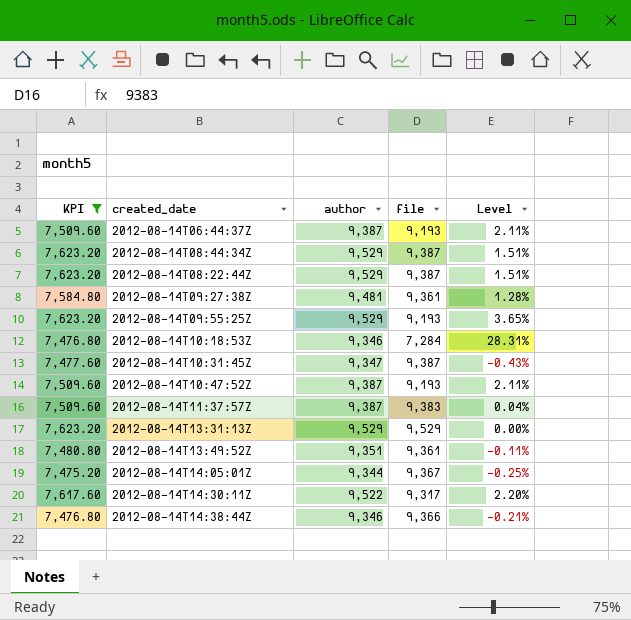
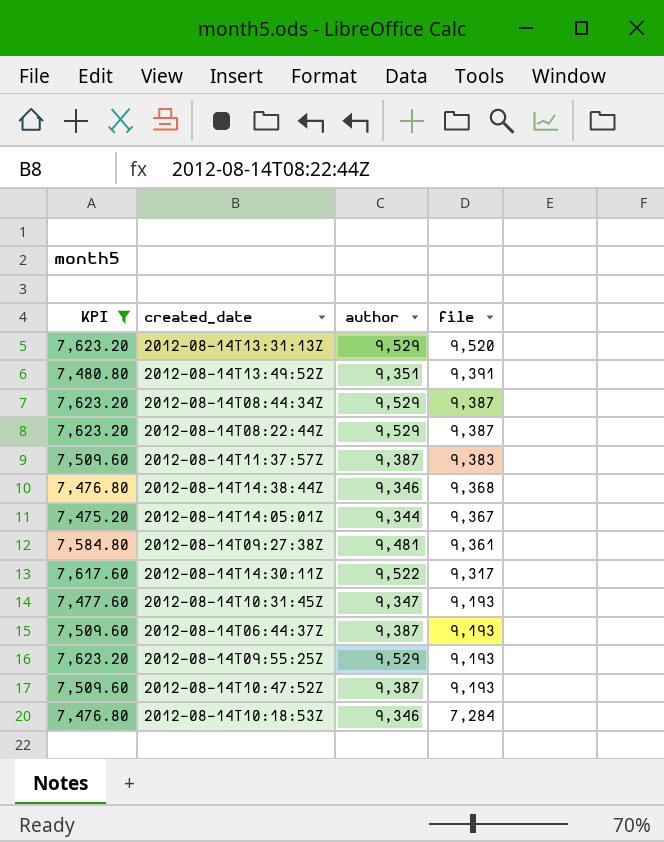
row order: none -> file descending
column Level | formula: ([author] - [file]) / [file] -> none
2012-08-14T13:31:13Z | file: 9,529 -> 9,520
2012-08-14T13:49:52Z | file: 9,361 -> 9,391
2012-08-14T14:38:44Z | file: 9,366 -> 9,368
2012-08-14T10:31:45Z | file: 9,387 -> 9,193

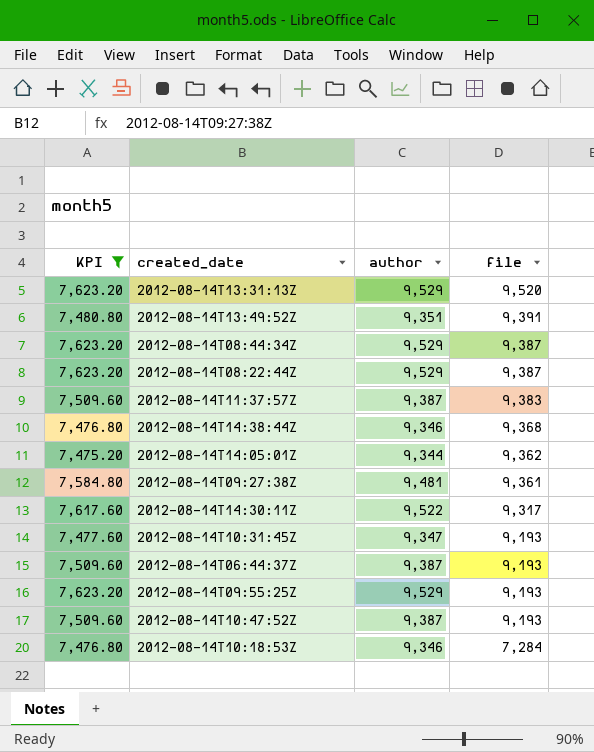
2012-08-14T14:05:01Z | file: 9,367 -> 9,362

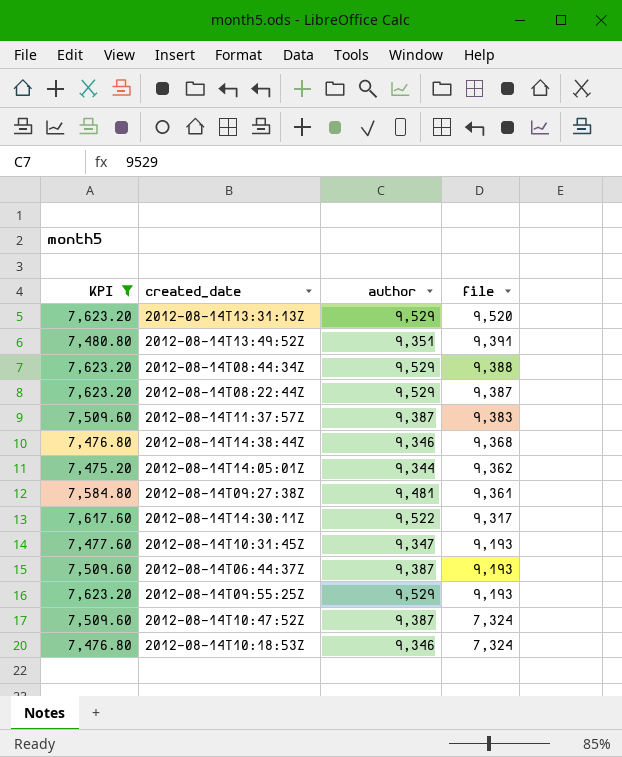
2012-08-14T08:44:34Z | file: 9,387 -> 9,388
2012-08-14T10:47:52Z | file: 9,193 -> 7,324
2012-08-14T10:18:53Z | file: 7,284 -> 7,324

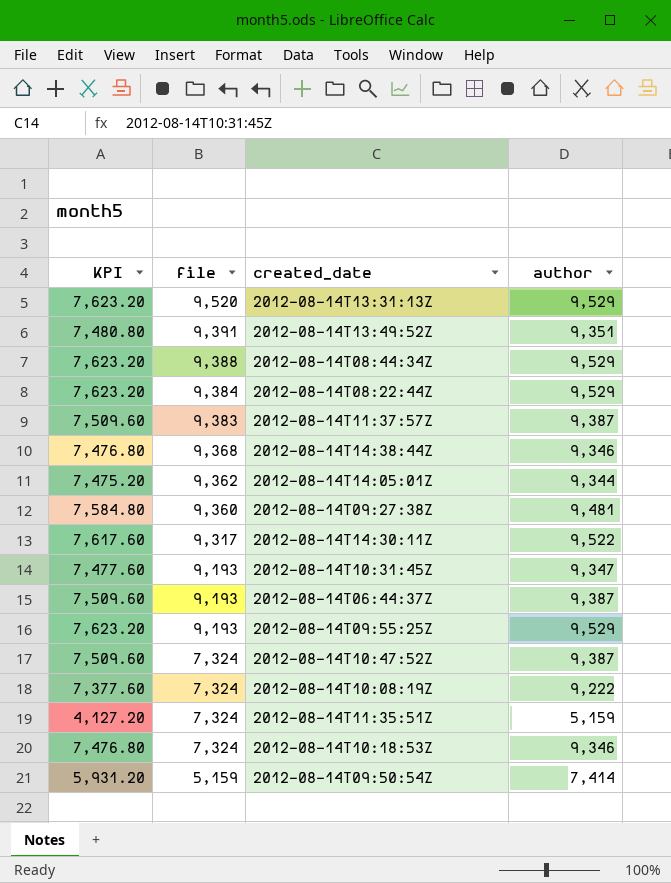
filter: KPI >= 7,475.20 -> none
column file | position: 4 -> 2
2012-08-14T08:22:44Z | file: 9,387 -> 9,384
2012-08-14T09:27:38Z | file: 9,361 -> 9,360

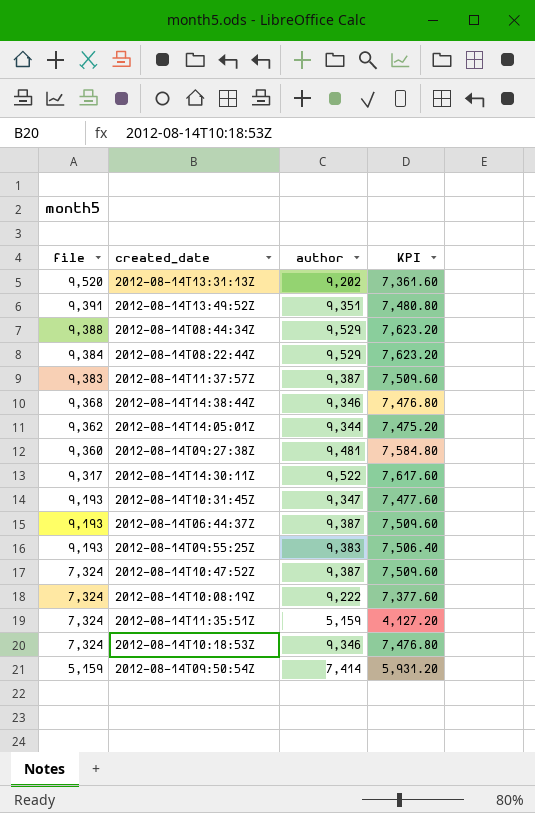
column KPI | position: 1 -> 4
2012-08-14T13:31:13Z | author: 9,529 -> 9,202
2012-08-14T13:31:13Z | KPI: 7,623.20 -> 7,361.60
2012-08-14T09:55:25Z | author: 9,529 -> 9,383
2012-08-14T09:55:25Z | KPI: 7,623.20 -> 7,506.40

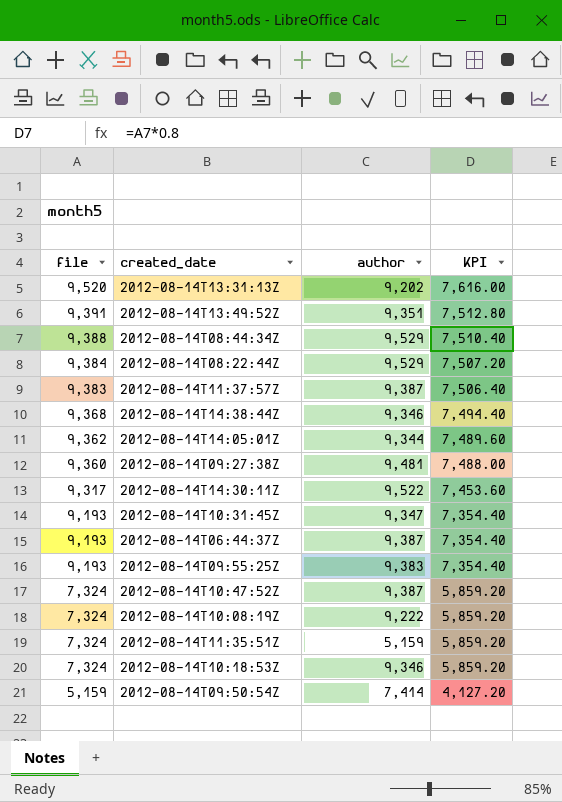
column KPI | formula: [author] * 0.8 -> [file] * 0.8

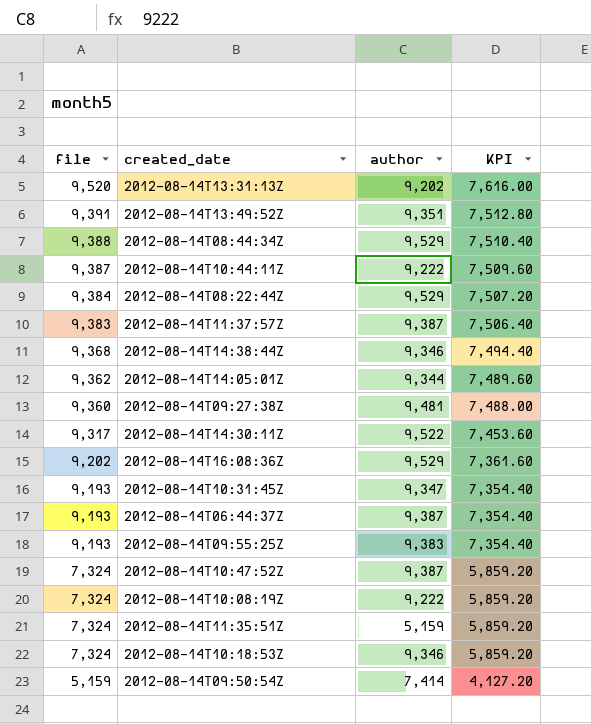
row 2012-08-14T10:44:11Z: none -> 9,387 | 9,222 | 7,509.60
row 2012-08-14T16:08:36Z: none -> 9,202 | 9,529 | 7,361.60

